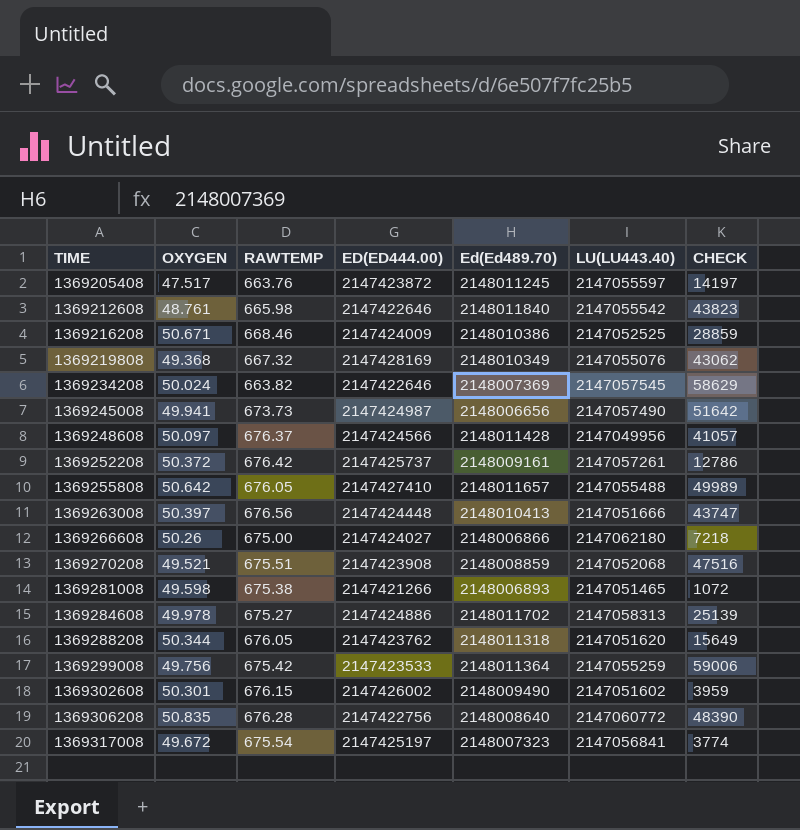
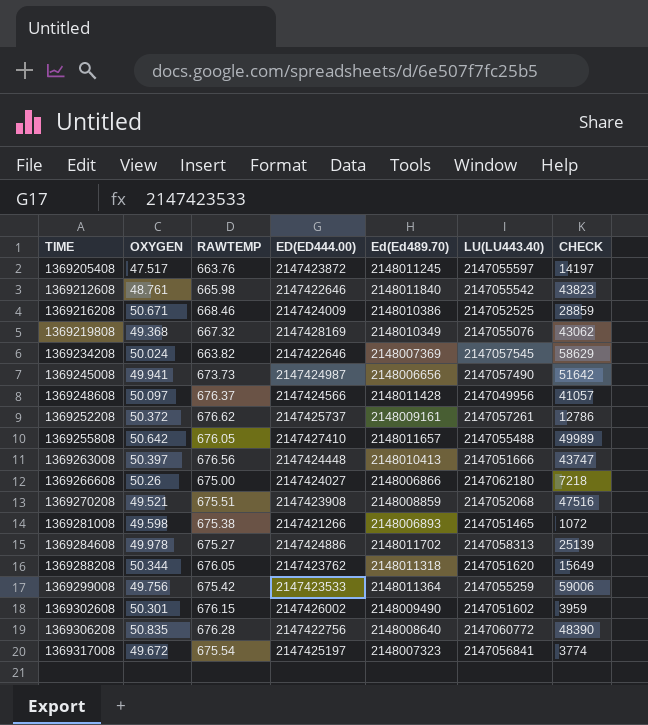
1369252208 | RAWTEMP: 676.42 -> 676.62

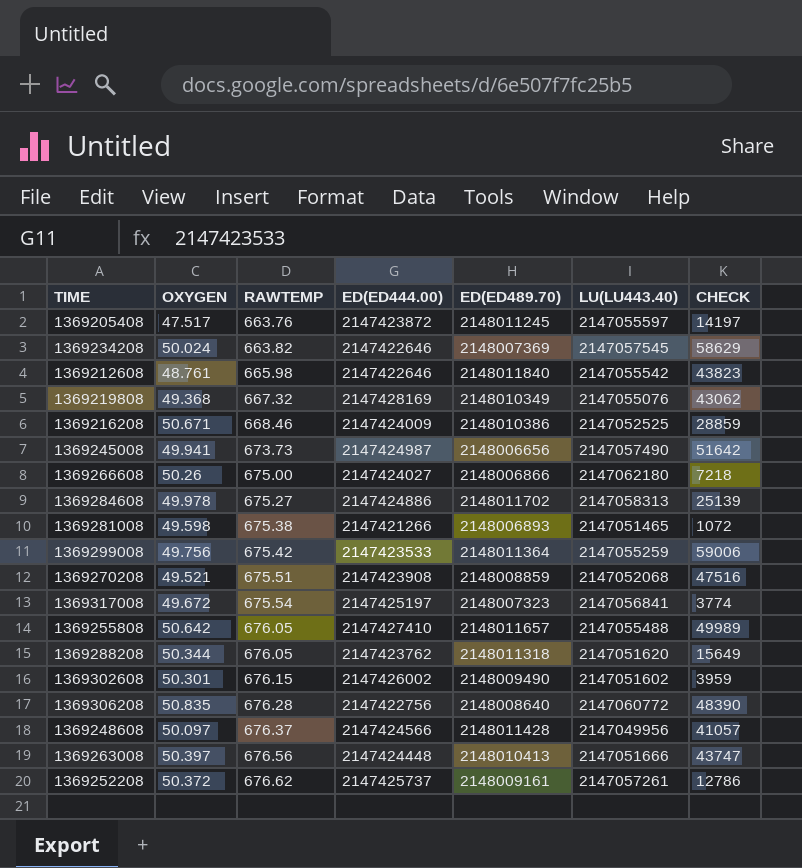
row order: TIME ascending -> RAWTEMP ascending
column name: Ed(Ed489.70) -> ED(ED489.70)

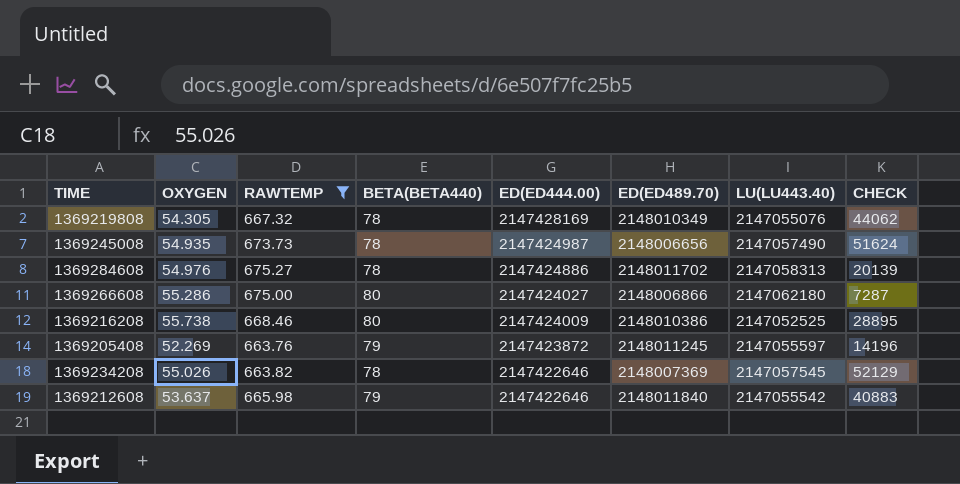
filter: none -> RAWTEMP <= 675.27
row order: RAWTEMP ascending -> ED(ED444.00) descending
column BETA(BETA440) | position: none -> 4
1369219808 | OXYGEN: 49.368 -> 54.305
1369219808 | CHECK: 43062 -> 44062
1369245008 | OXYGEN: 49.941 -> 54.935
1369245008 | CHECK: 51642 -> 51624
1369284608 | OXYGEN: 49.978 -> 54.976
1369284608 | CHECK: 25139 -> 20139
1369266608 | OXYGEN: 50.26 -> 55.286
1369266608 | CHECK: 7218 -> 7287
1369216208 | OXYGEN: 50.671 -> 55.738
1369216208 | CHECK: 28859 -> 28895
1369205408 | OXYGEN: 47.517 -> 52.269
1369205408 | CHECK: 14197 -> 14196
1369234208 | OXYGEN: 50.024 -> 55.026
1369234208 | CHECK: 58629 -> 52129
1369212608 | OXYGEN: 48.761 -> 53.637
1369212608 | CHECK: 43823 -> 40883

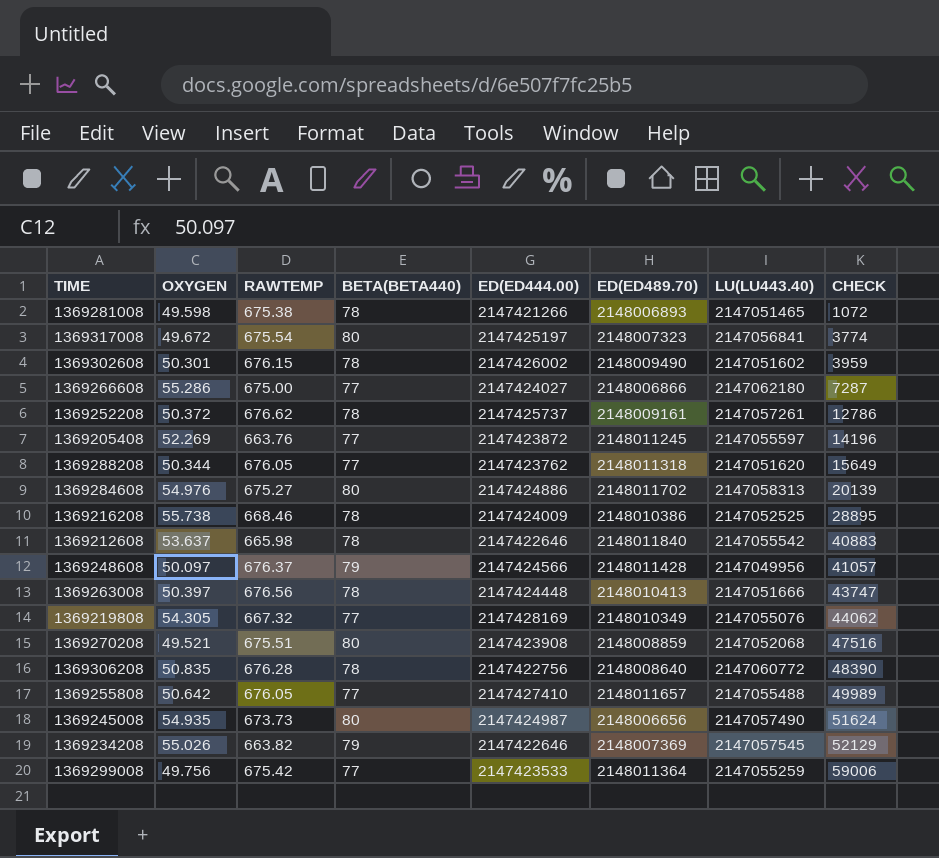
filter: RAWTEMP <= 675.27 -> none
row order: ED(ED444.00) descending -> CHECK ascending
1369266608 | BETA(BETA440): 80 -> 77
1369205408 | BETA(BETA440): 79 -> 77
1369284608 | BETA(BETA440): 78 -> 80
1369216208 | BETA(BETA440): 80 -> 78
1369212608 | BETA(BETA440): 79 -> 78
1369219808 | BETA(BETA440): 78 -> 77
1369245008 | BETA(BETA440): 78 -> 80
1369234208 | BETA(BETA440): 78 -> 79

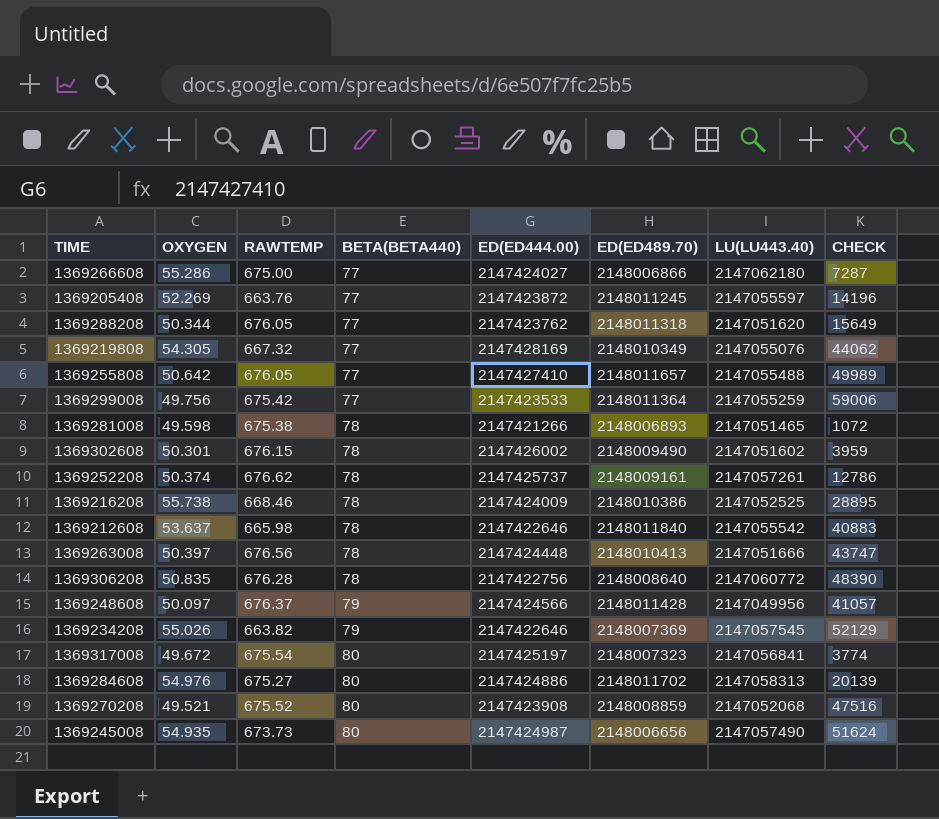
row order: CHECK ascending -> BETA(BETA440) ascending
1369252208 | OXYGEN: 50.372 -> 50.374
1369270208 | RAWTEMP: 675.51 -> 675.52

